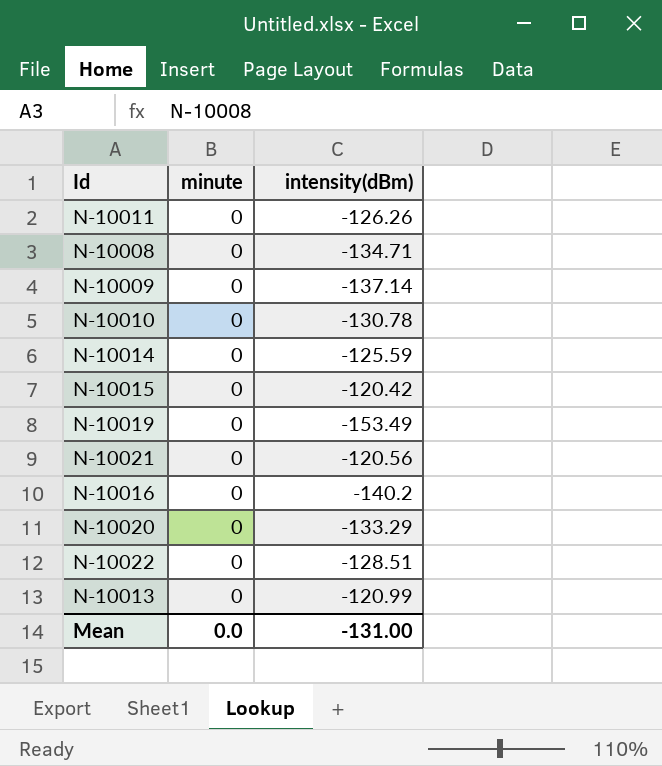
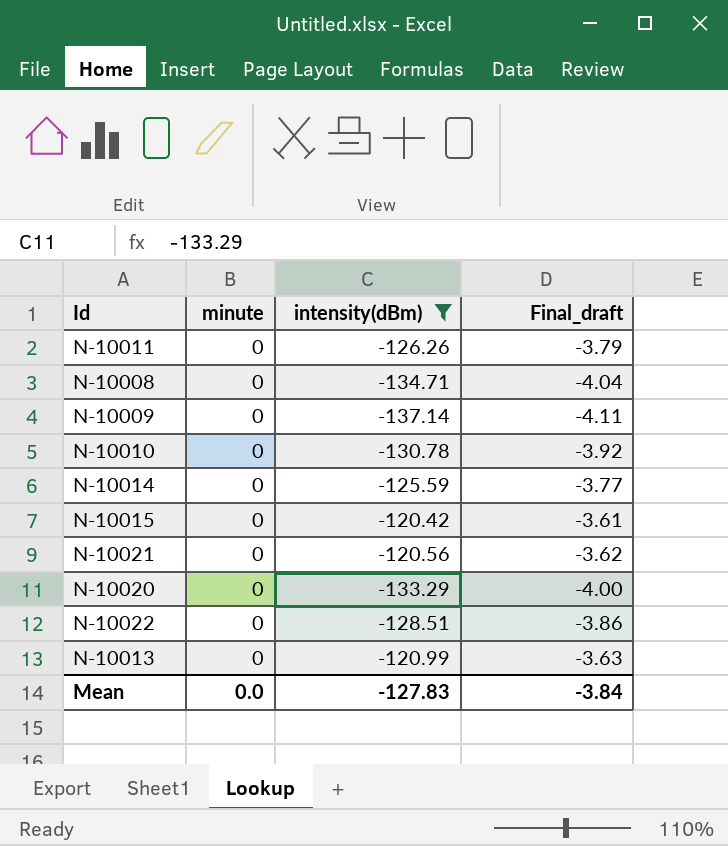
filter: none -> intensity(dBm) >= -137.14
column Final_draft | formula: none -> [intensity(dBm)] * 0.03
Mean | intensity(dBm): -131.00 -> -127.83

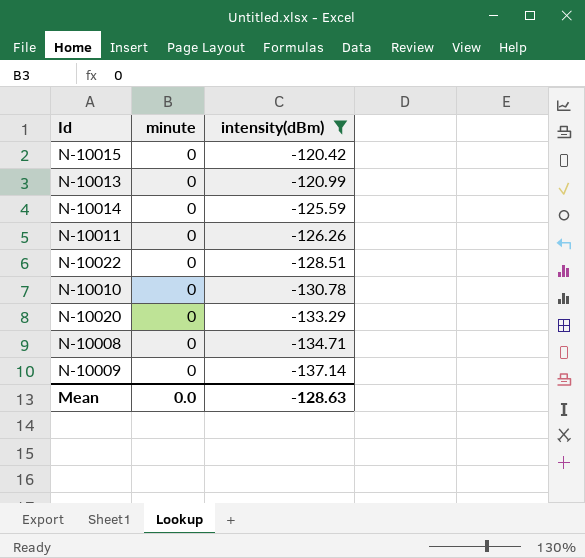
row order: none -> intensity(dBm) descending
column Final_draft | formula: [intensity(dBm)] * 0.03 -> none
row N-10021: 0 | -120.56 | -3.62 -> none
Mean | intensity(dBm): -127.83 -> -128.63

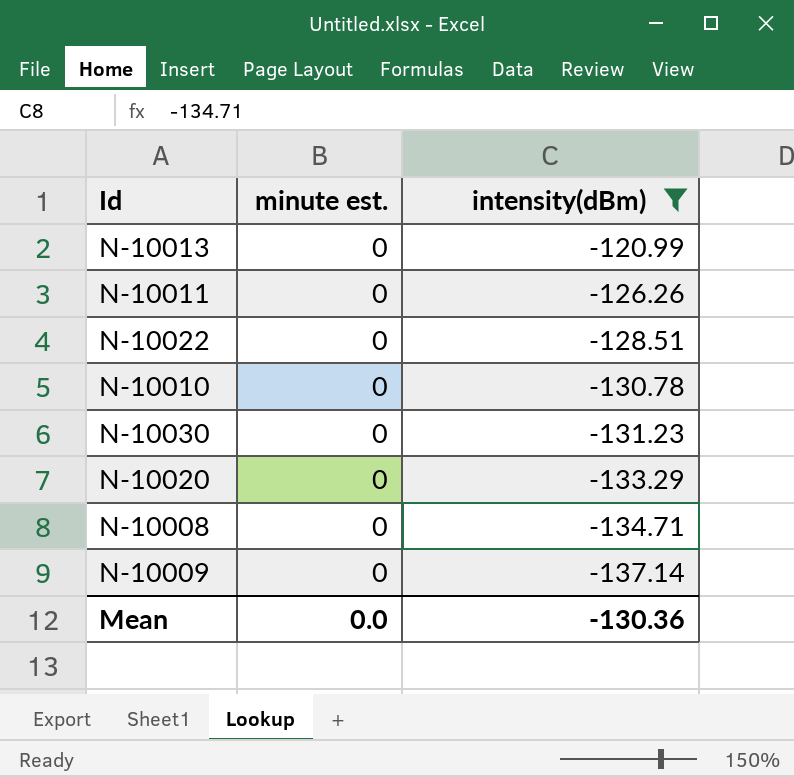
column name: minute -> minute est.
row N-10015: 0 | -120.42 -> none
row N-10014: 0 | -125.59 -> none
row N-10030: none -> 0 | -131.23
Mean | intensity(dBm): -128.63 -> -130.36

